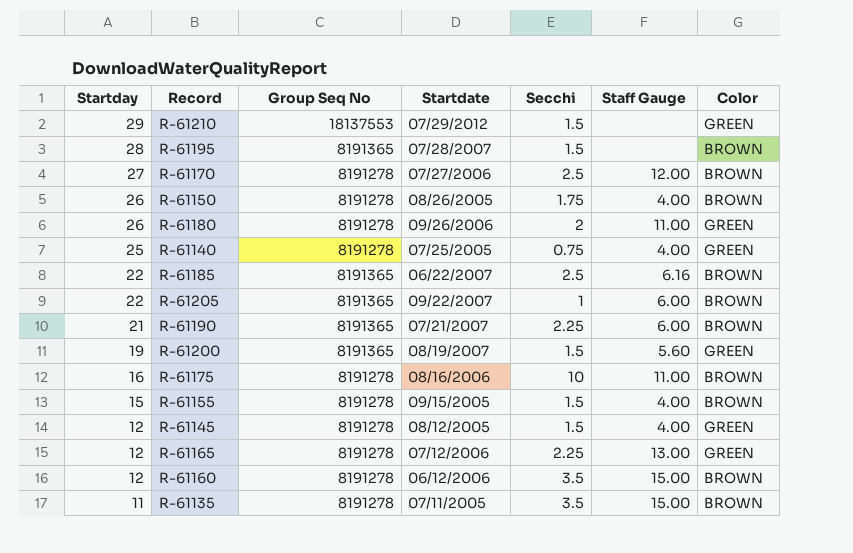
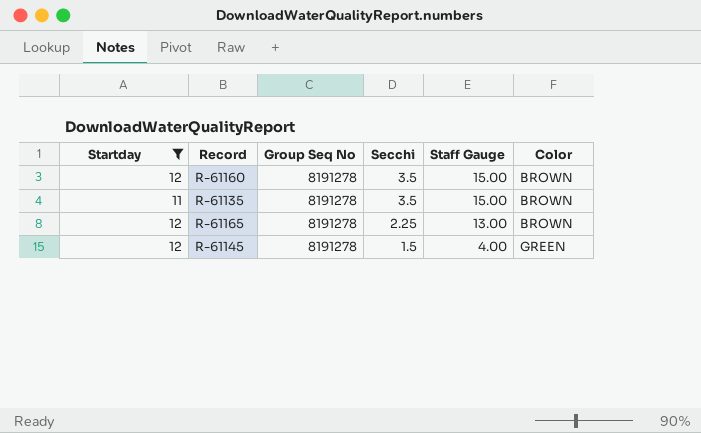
filter: none -> Startday <= 12
row order: Startday descending -> Secchi descending
column Startdate | position: 4 -> none
R-61165 | Color: GREEN -> BROWN

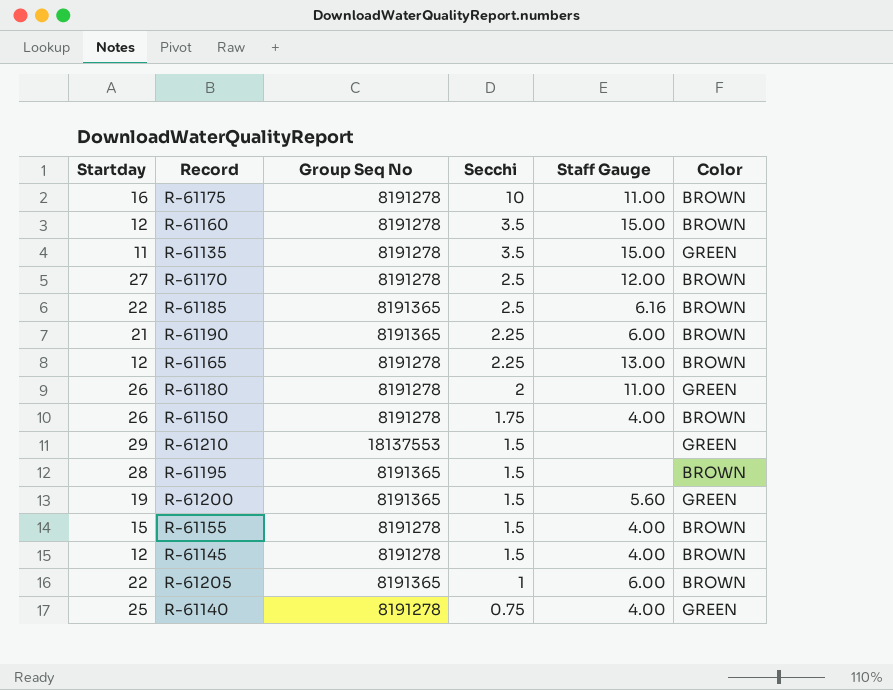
filter: Startday <= 12 -> none
R-61135 | Color: BROWN -> GREEN
R-61145 | Color: GREEN -> BROWN

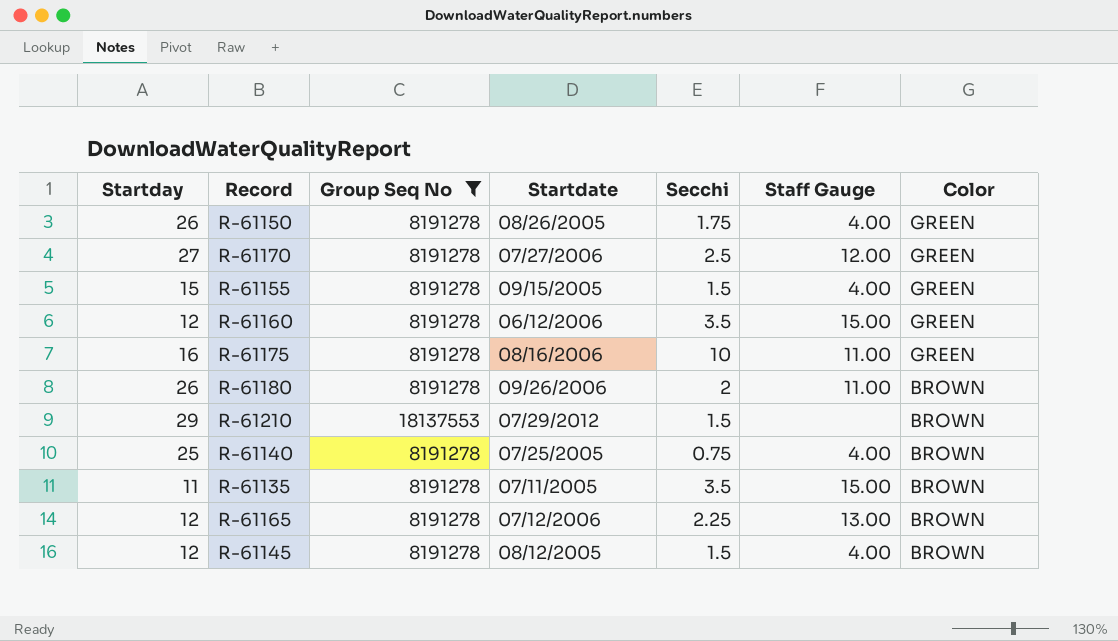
filter: none -> Group Seq No != 8191365
row order: Secchi descending -> Color descending
column Startdate | position: none -> 4
R-61150 | Color: BROWN -> GREEN
R-61170 | Color: BROWN -> GREEN
R-61155 | Color: BROWN -> GREEN
R-61160 | Color: BROWN -> GREEN
R-61175 | Color: BROWN -> GREEN
R-61180 | Color: GREEN -> BROWN
R-61210 | Color: GREEN -> BROWN
R-61140 | Color: GREEN -> BROWN
R-61135 | Color: GREEN -> BROWN

